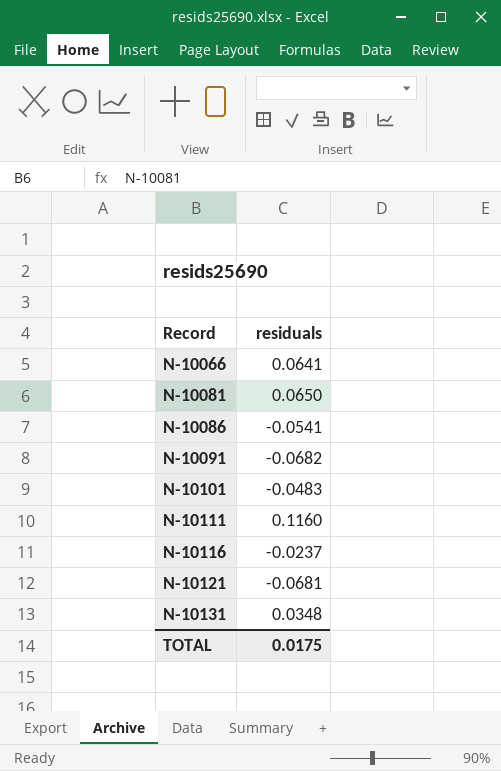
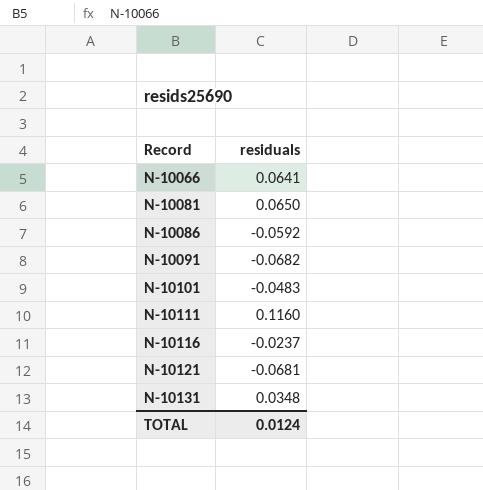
N-10086 | residuals: -0.0541 -> -0.0592
TOTAL | residuals: 0.0175 -> 0.0124

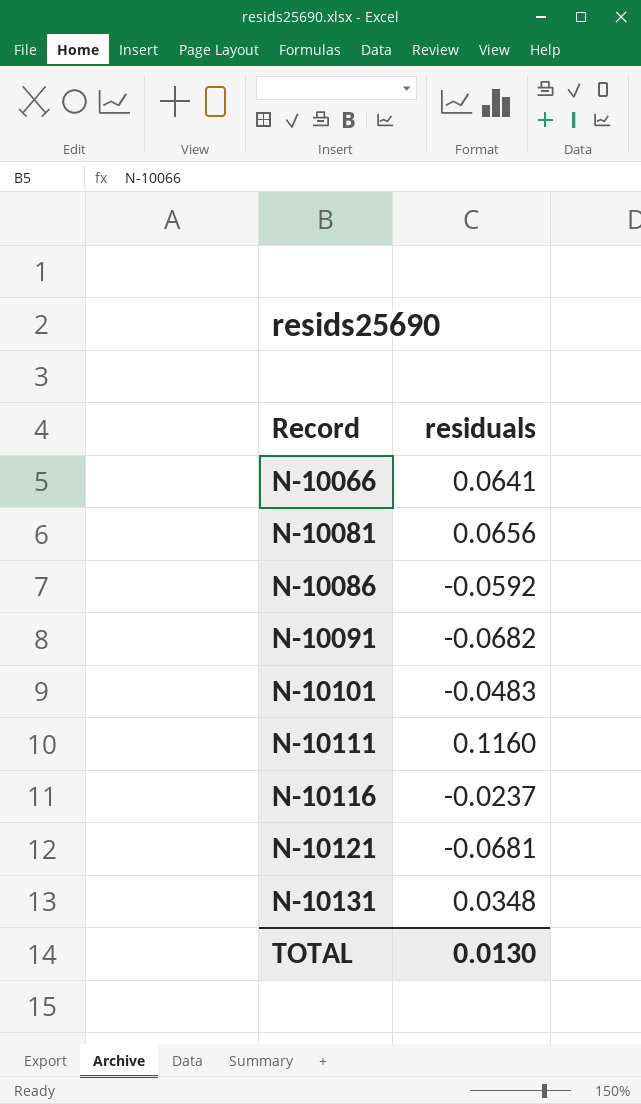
N-10081 | residuals: 0.0650 -> 0.0656
TOTAL | residuals: 0.0124 -> 0.0130

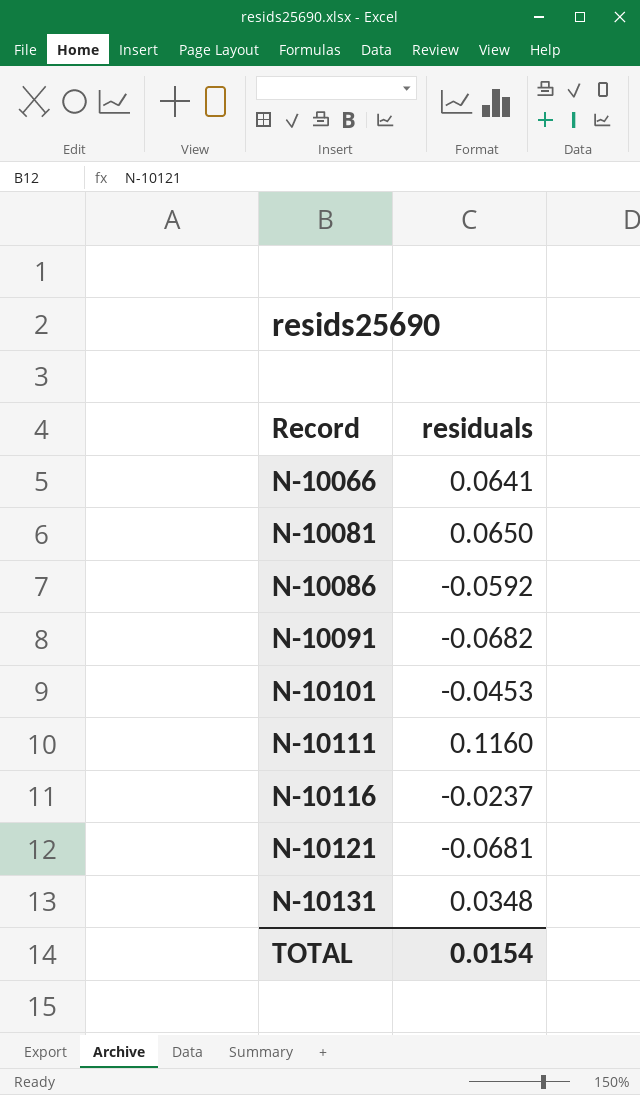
N-10081 | residuals: 0.0656 -> 0.0650
N-10101 | residuals: -0.0483 -> -0.0453
TOTAL | residuals: 0.0130 -> 0.0154

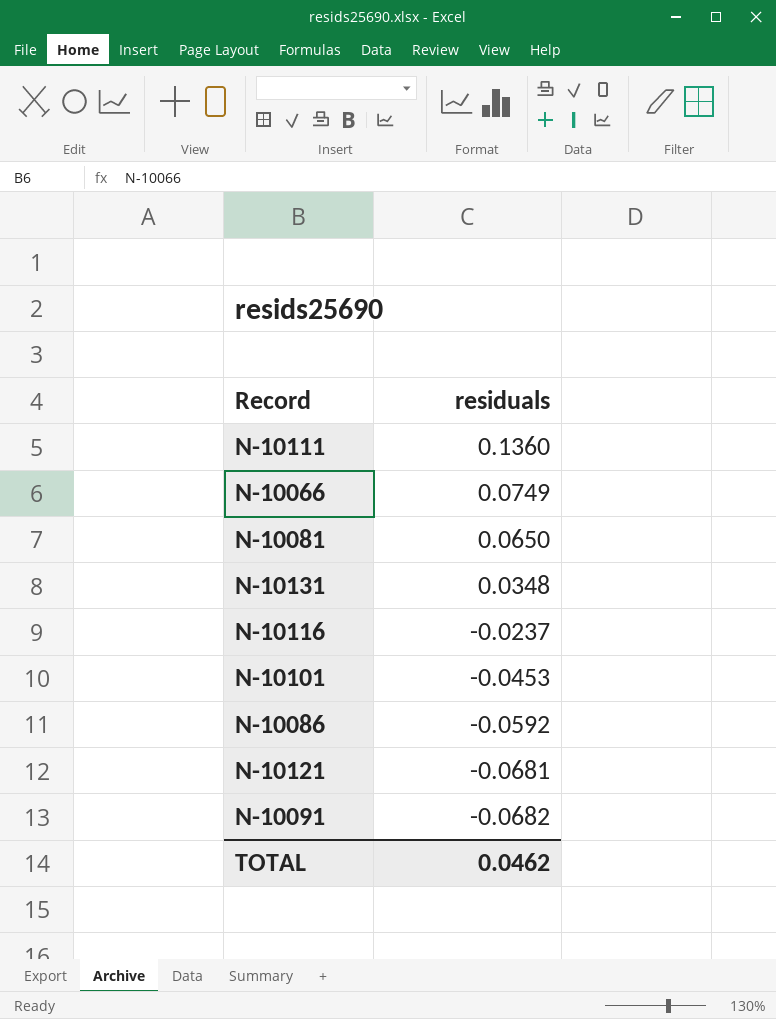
row order: Record ascending -> residuals descending
N-10111 | residuals: 0.1160 -> 0.1360
N-10066 | residuals: 0.0641 -> 0.0749
TOTAL | residuals: 0.0154 -> 0.0462

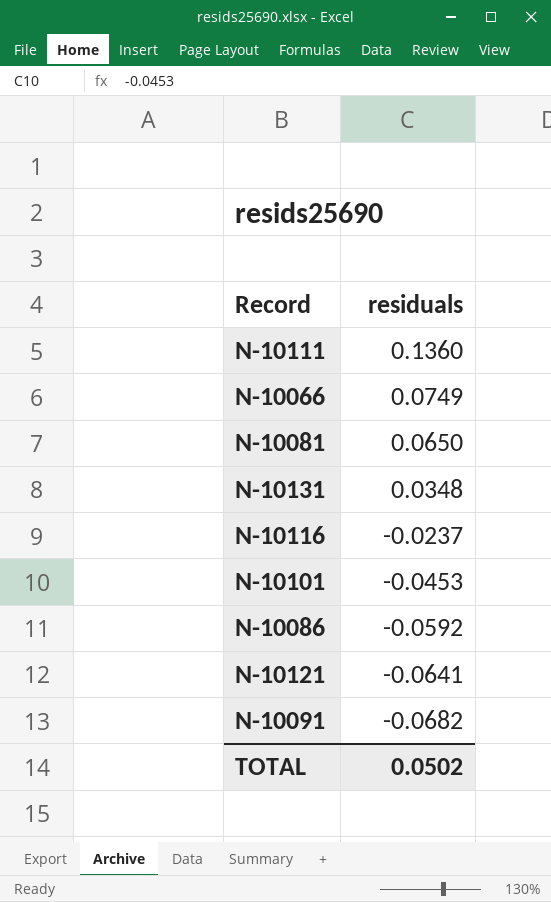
N-10121 | residuals: -0.0681 -> -0.0641
TOTAL | residuals: 0.0462 -> 0.0502

